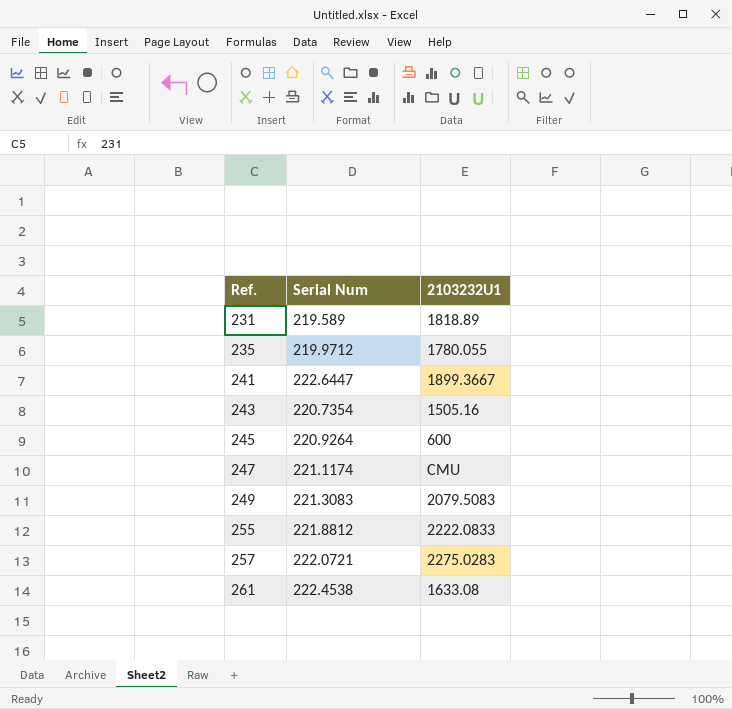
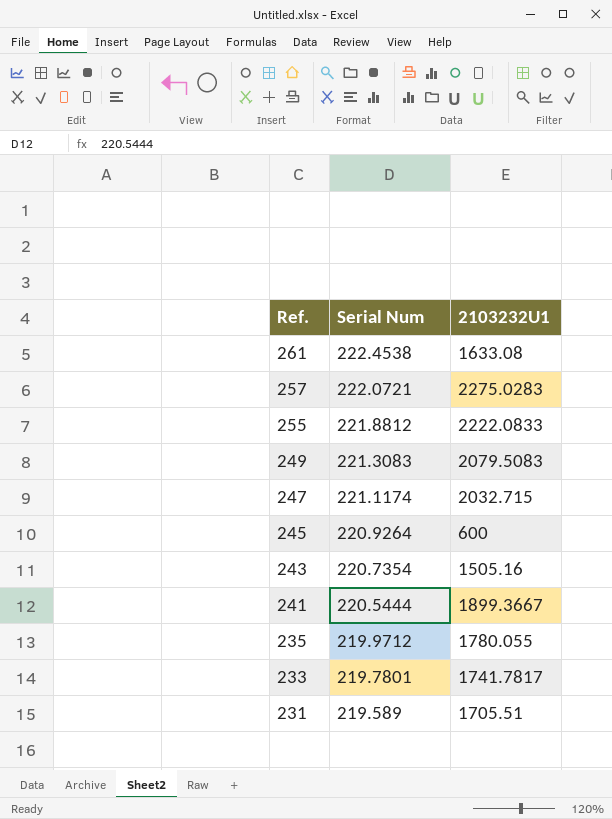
row order: Ref. ascending -> Ref. descending
247 | 2103232U1: CMU -> 2032.715
241 | Serial Num: 222.6447 -> 220.5444
row 233: none -> 219.7801 | 1741.7817
231 | 2103232U1: 1818.89 -> 1705.51

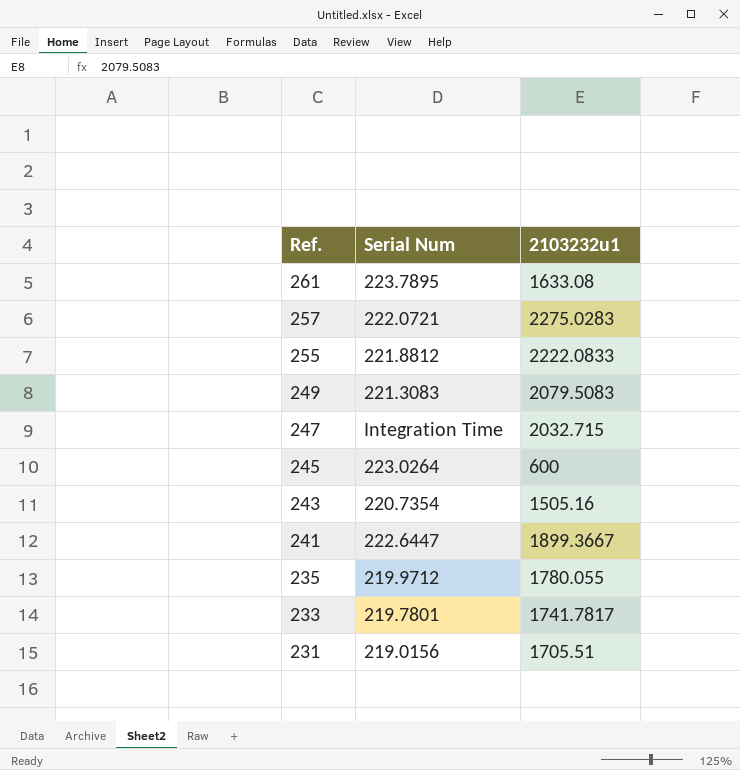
column name: 2103232U1 -> 2103232u1
261 | Serial Num: 222.4538 -> 223.7895
247 | Serial Num: 221.1174 -> Integration Time
245 | Serial Num: 220.9264 -> 223.0264
241 | Serial Num: 220.5444 -> 222.6447
231 | Serial Num: 219.589 -> 219.0156

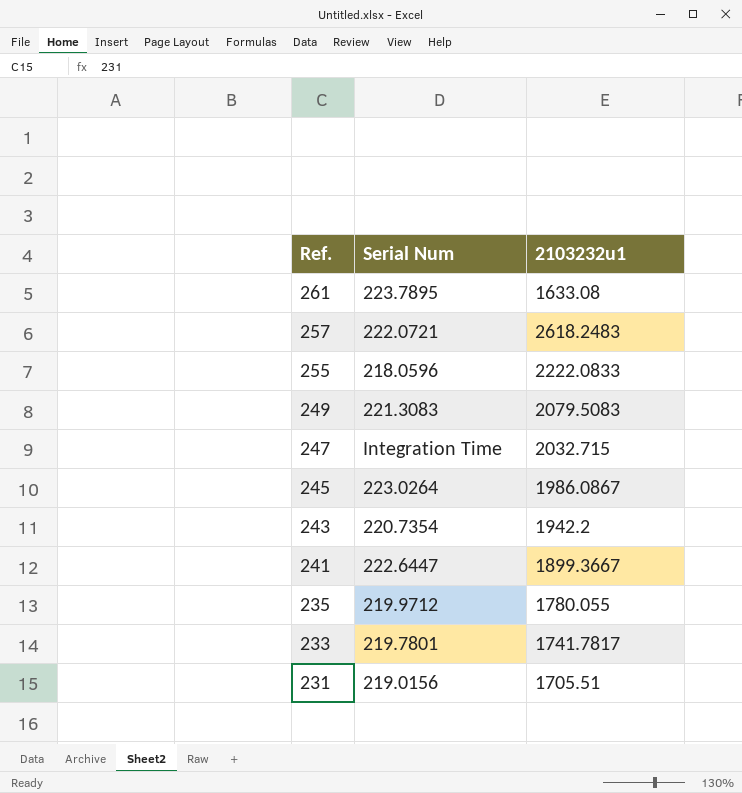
257 | 2103232u1: 2275.0283 -> 2618.2483
255 | Serial Num: 221.8812 -> 218.0596
245 | 2103232u1: 600 -> 1986.0867
243 | 2103232u1: 1505.16 -> 1942.2

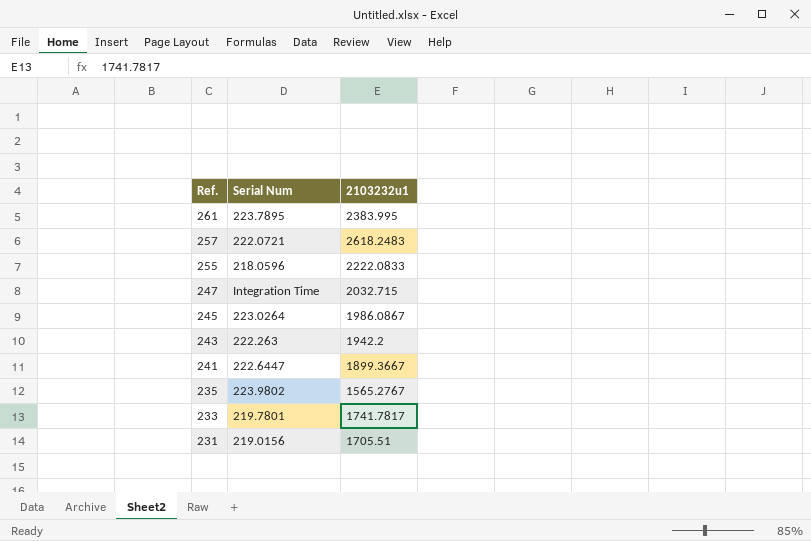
row 249: 221.3083 | 2079.5083 -> none
261 | 2103232u1: 1633.08 -> 2383.995
243 | Serial Num: 220.7354 -> 222.263
235 | Serial Num: 219.9712 -> 223.9802
235 | 2103232u1: 1780.055 -> 1565.2767

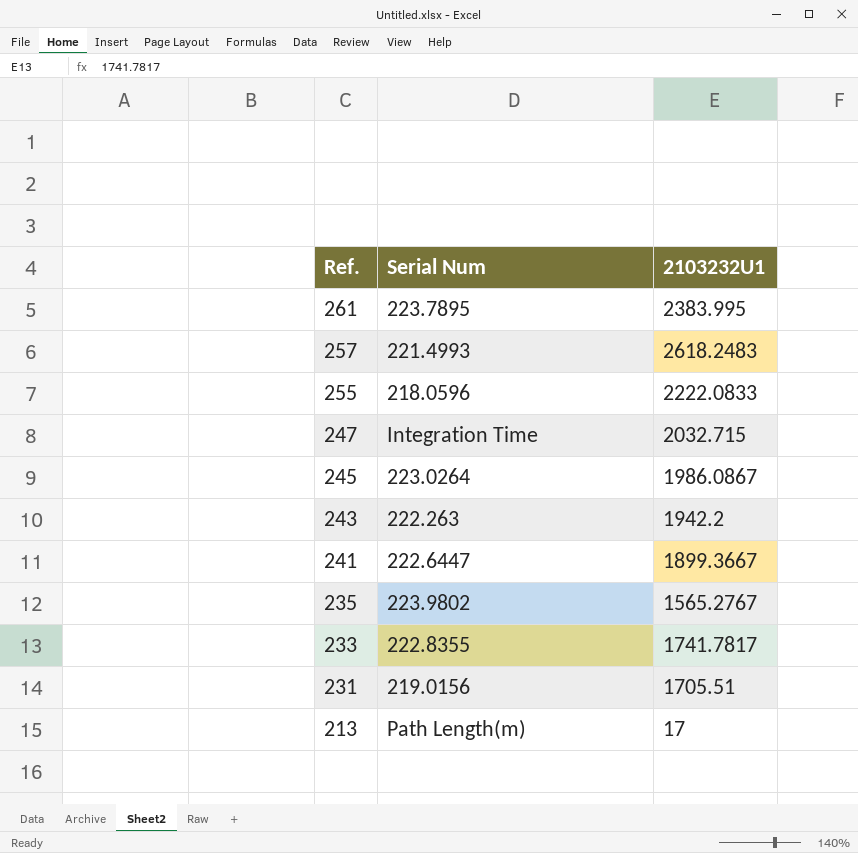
column name: 2103232u1 -> 2103232U1
257 | Serial Num: 222.0721 -> 221.4993
233 | Serial Num: 219.7801 -> 222.8355
row 213: none -> Path Length(m) | 17

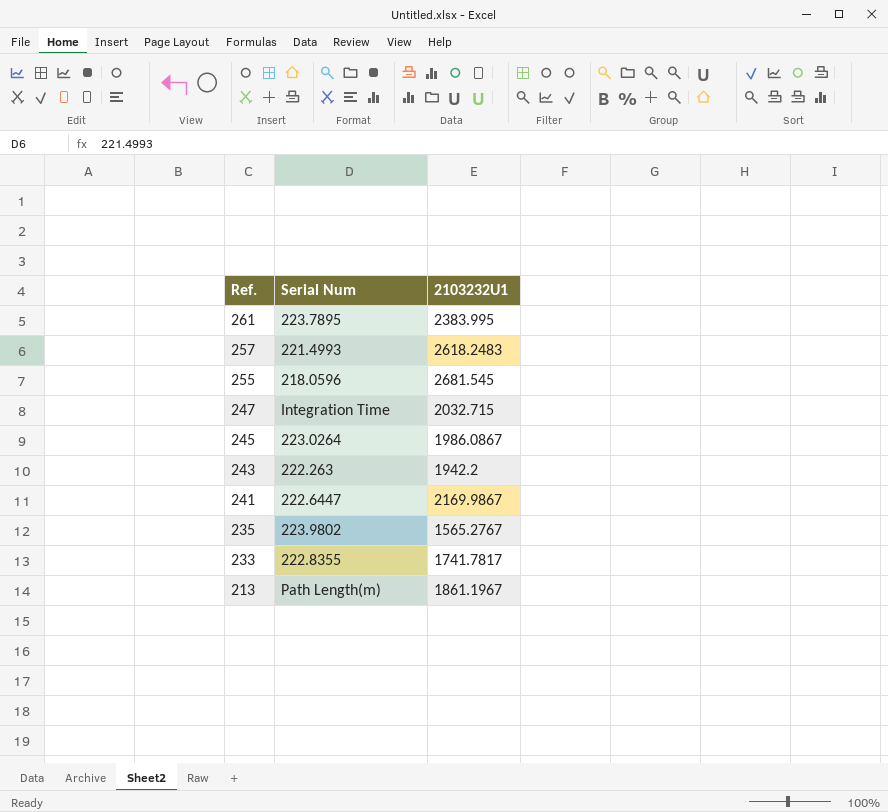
row 231: 219.0156 | 1705.51 -> none
255 | 2103232U1: 2222.0833 -> 2681.545
241 | 2103232U1: 1899.3667 -> 2169.9867
213 | 2103232U1: 17 -> 1861.1967

